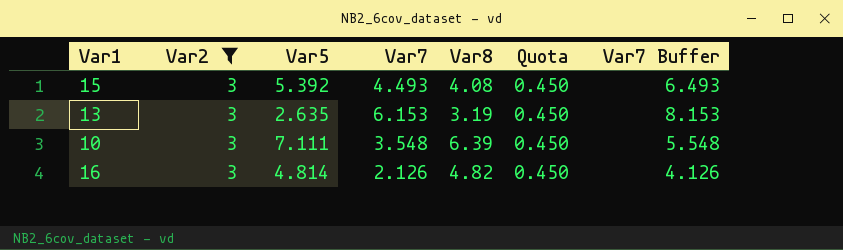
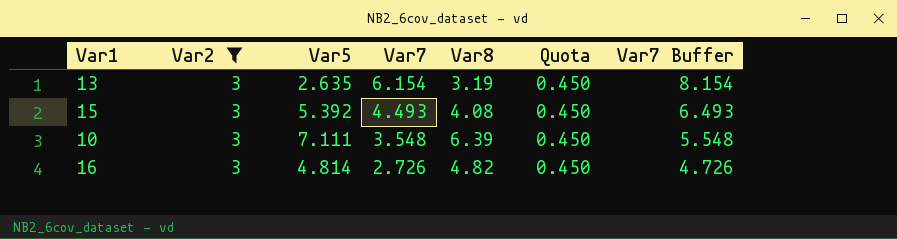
row order: none -> Var7 descending
13 | Var7: 6.153 -> 6.154
13 | Var7 Buffer: 8.153 -> 8.154
16 | Var7: 2.126 -> 2.726
16 | Var7 Buffer: 4.126 -> 4.726

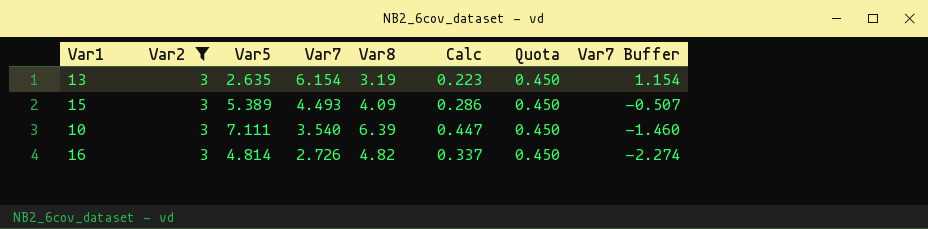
column Calc | formula: none -> [Var8] * 0.07
column Var7 Buffer | formula: [Var7] + 2 -> [Var7] - 5
15 | Var5: 5.392 -> 5.389
15 | Var8: 4.08 -> 4.09
10 | Var7: 3.548 -> 3.540

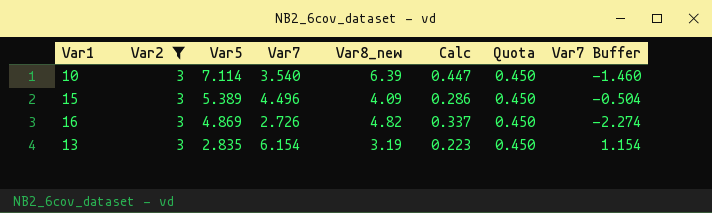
row order: Var7 descending -> Var5 descending
column name: Var8 -> Var8_new
10 | Var5: 7.111 -> 7.114
15 | Var7: 4.493 -> 4.496
15 | Var7 Buffer: -0.507 -> -0.504
16 | Var5: 4.814 -> 4.869
13 | Var5: 2.635 -> 2.835

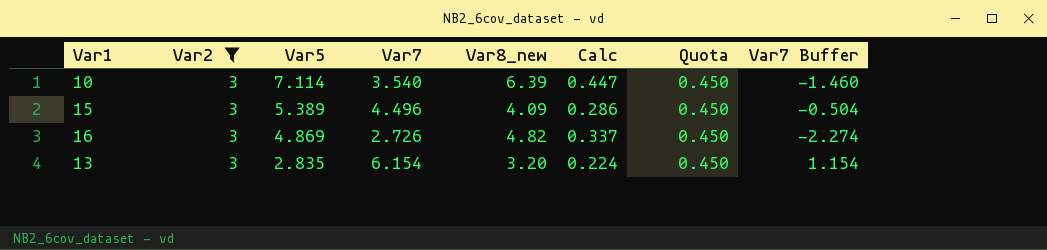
13 | Var8_new: 3.19 -> 3.20
13 | Calc: 0.223 -> 0.224

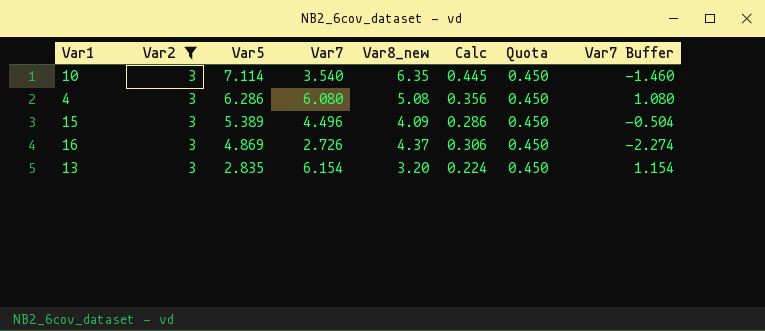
10 | Var8_new: 6.39 -> 6.35
10 | Calc: 0.447 -> 0.445
row 4: none -> 3 | 6.286 | 6.080 | 5.08 | 0.356 | 0.450 | 1.080
16 | Var8_new: 4.82 -> 4.37
16 | Calc: 0.337 -> 0.306

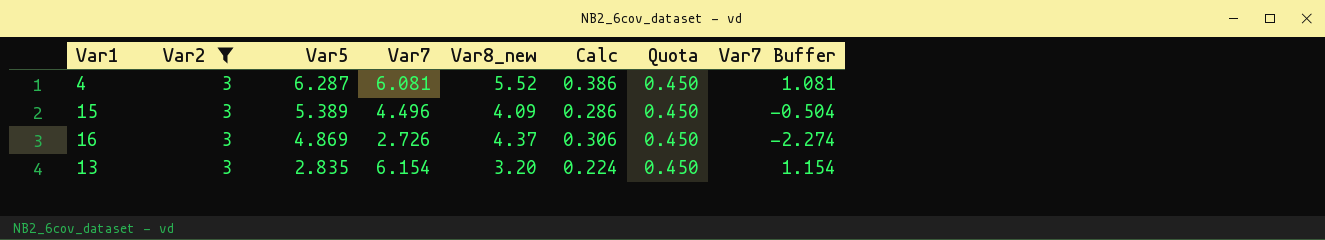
row 10: 3 | 7.114 | 3.540 | 6.35 | 0.445 | 0.450 | -1.460 -> none
4 | Var5: 6.286 -> 6.287
4 | Var7: 6.080 -> 6.081
4 | Var8_new: 5.08 -> 5.52
4 | Calc: 0.356 -> 0.386
4 | Var7 Buffer: 1.080 -> 1.081

